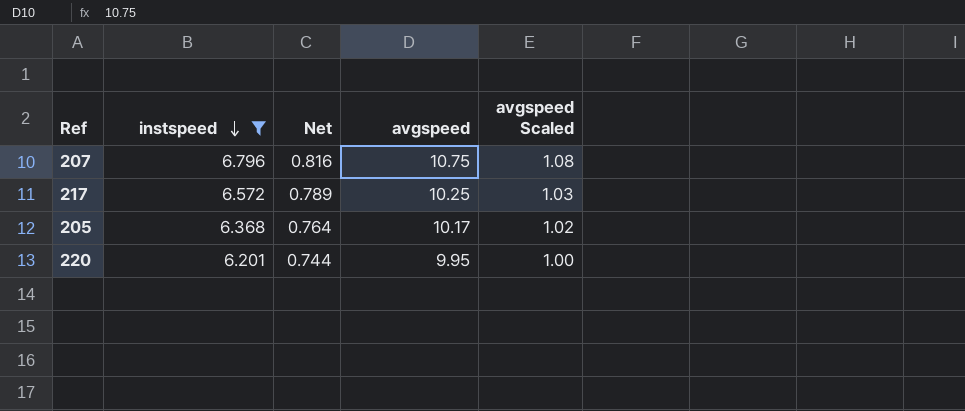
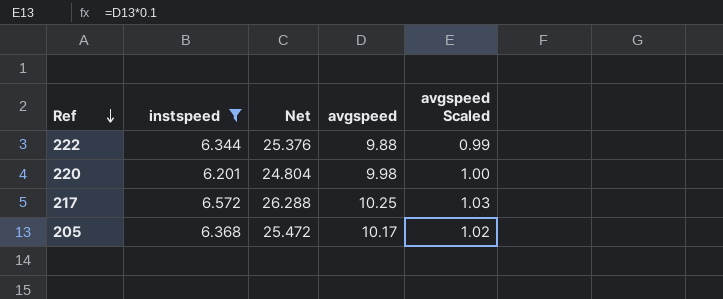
row order: instspeed descending -> Ref descending
column Net | formula: [instspeed] * 0.12 -> [instspeed] * 4
row 207: 6.796 | 0.816 | 10.75 | 1.08 -> none
row 222: none -> 6.344 | 25.376 | 9.88 | 0.99
220 | avgspeed: 9.95 -> 9.98

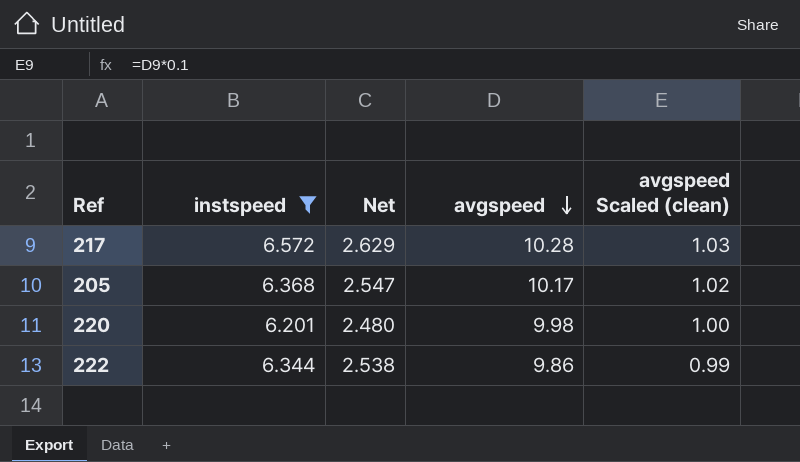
row order: Ref descending -> avgspeed descending
column Net | formula: [instspeed] * 4 -> [instspeed] * 0.4
column name: avgspeed Scaled -> avgspeed Scaled (clean)
217 | avgspeed: 10.25 -> 10.28
222 | avgspeed: 9.88 -> 9.86

